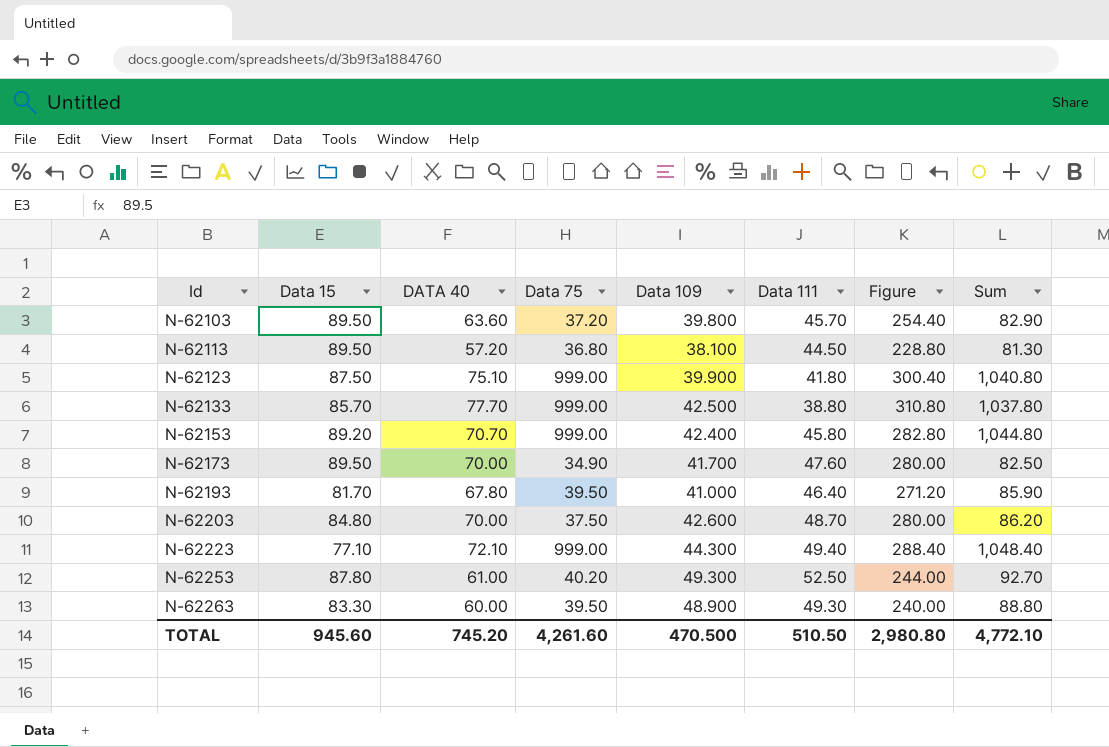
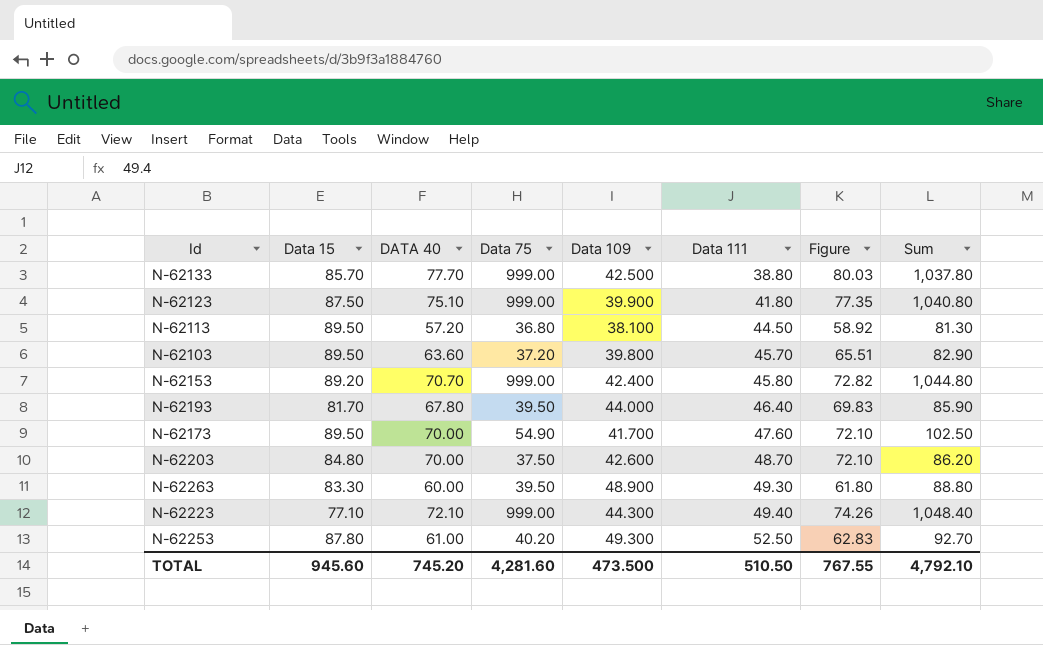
row order: Id ascending -> Data 111 ascending
column Figure | formula: [DATA 40] * 4 -> [DATA 40] * 1.03
N-62193 | Data 109: 41.000 -> 44.000
N-62173 | Data 75: 34.90 -> 54.90
N-62173 | Sum: 82.50 -> 102.50
TOTAL | Data 75: 4,261.60 -> 4,281.60
TOTAL | Data 109: 470.500 -> 473.500
TOTAL | Figure: 2,980.80 -> 767.55
TOTAL | Sum: 4,772.10 -> 4,792.10

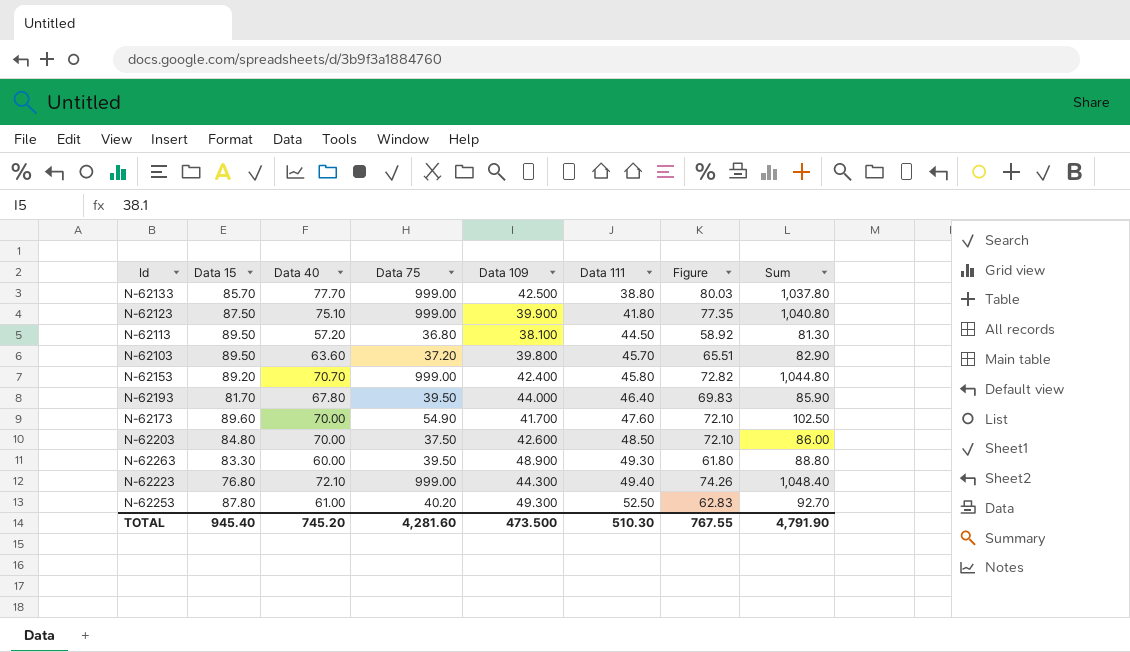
column name: DATA 40 -> Data 40
N-62173 | Data 15: 89.50 -> 89.60
N-62203 | Data 111: 48.70 -> 48.50
N-62203 | Sum: 86.20 -> 86.00
N-62223 | Data 15: 77.10 -> 76.80
TOTAL | Data 15: 945.60 -> 945.40
TOTAL | Data 111: 510.50 -> 510.30
TOTAL | Sum: 4,792.10 -> 4,791.90

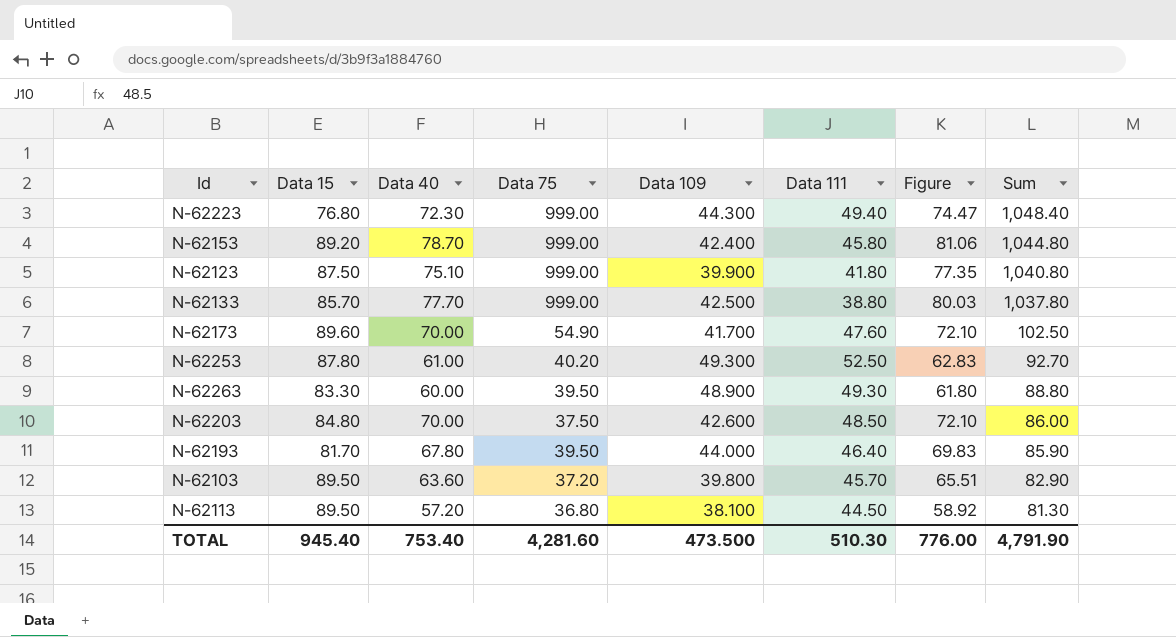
row order: Data 111 ascending -> Sum descending
N-62223 | Data 40: 72.10 -> 72.30
N-62223 | Figure: 74.26 -> 74.47
N-62153 | Data 40: 70.70 -> 78.70
N-62153 | Figure: 72.82 -> 81.06
TOTAL | Data 40: 745.20 -> 753.40
TOTAL | Figure: 767.55 -> 776.00

